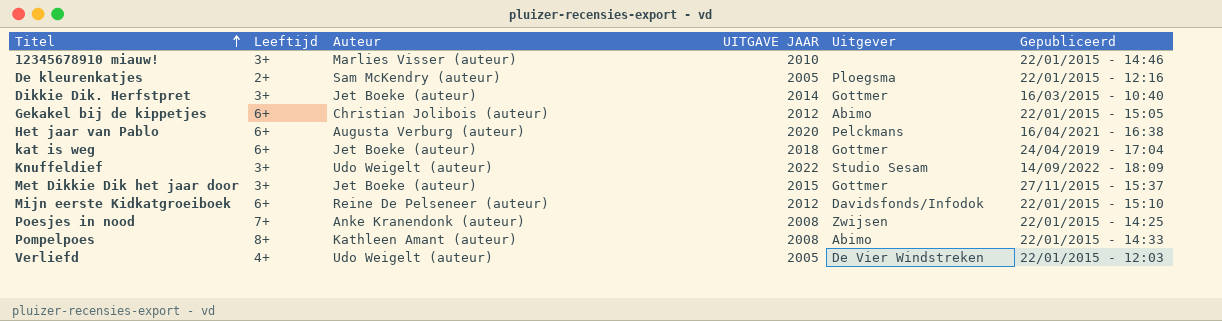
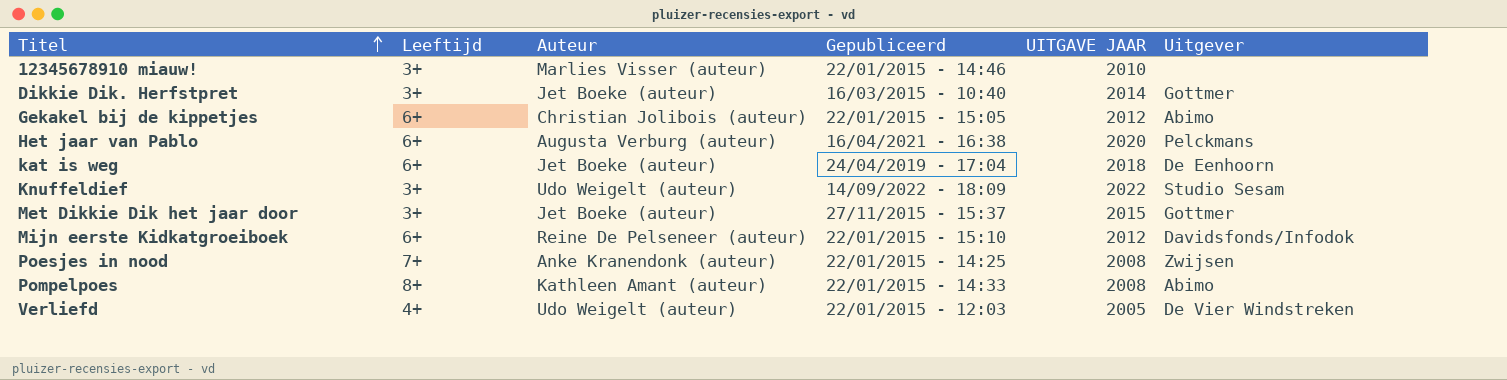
column Gepubliceerd | position: 6 -> 4
row De kleurenkatjes: 2+ | Sam McKendry (auteur) | 2005 | Ploegsma | 22/01/2015 - 12:16 -> none
kat is weg | Uitgever: Gottmer -> De Eenhoorn

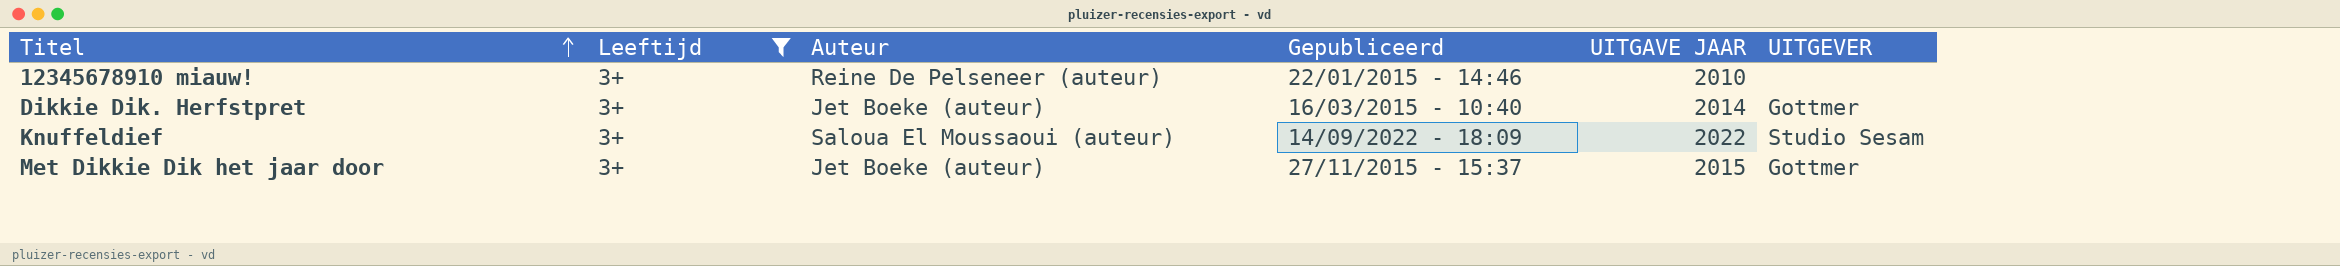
filter: none -> Leeftijd = 3+
column name: Uitgever -> UITGEVER
12345678910 miauw! | Auteur: Marlies Visser (auteur) -> Reine De Pelseneer (auteur)
Knuffeldief | Auteur: Udo Weigelt (auteur) -> Saloua El Moussaoui (auteur)

